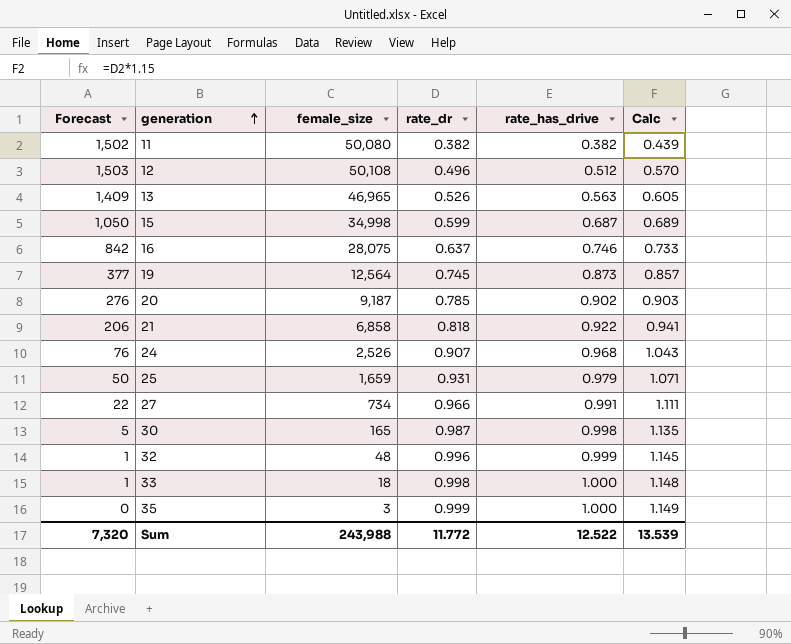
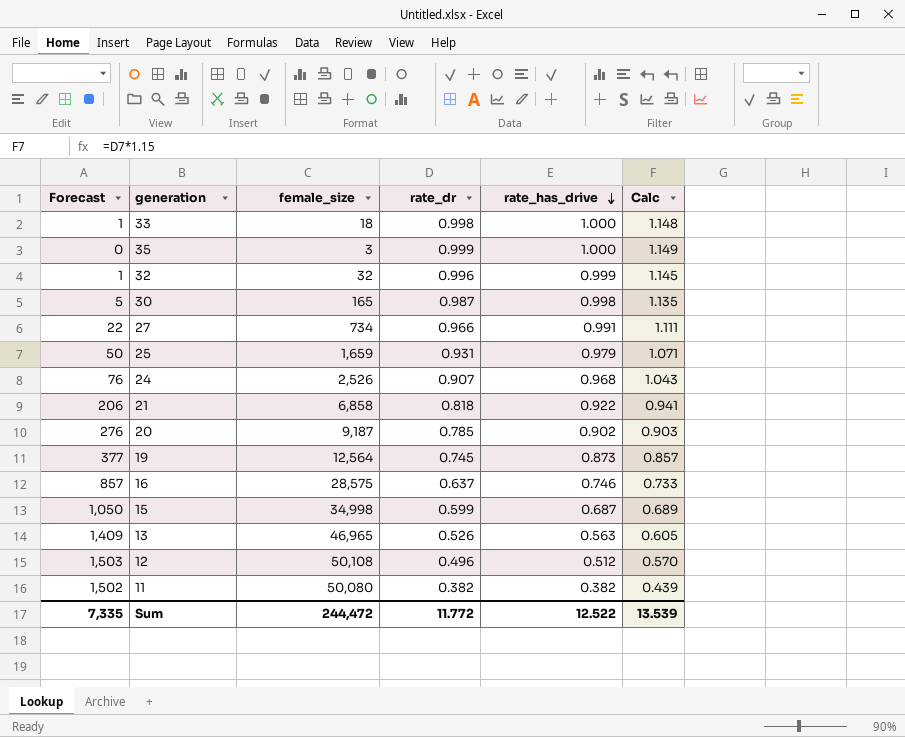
row order: generation ascending -> rate_has_drive descending
32 | female_size: 48 -> 32
16 | Forecast: 842 -> 857
16 | female_size: 28,075 -> 28,575
Sum | Forecast: 7,320 -> 7,335
Sum | female_size: 243,988 -> 244,472

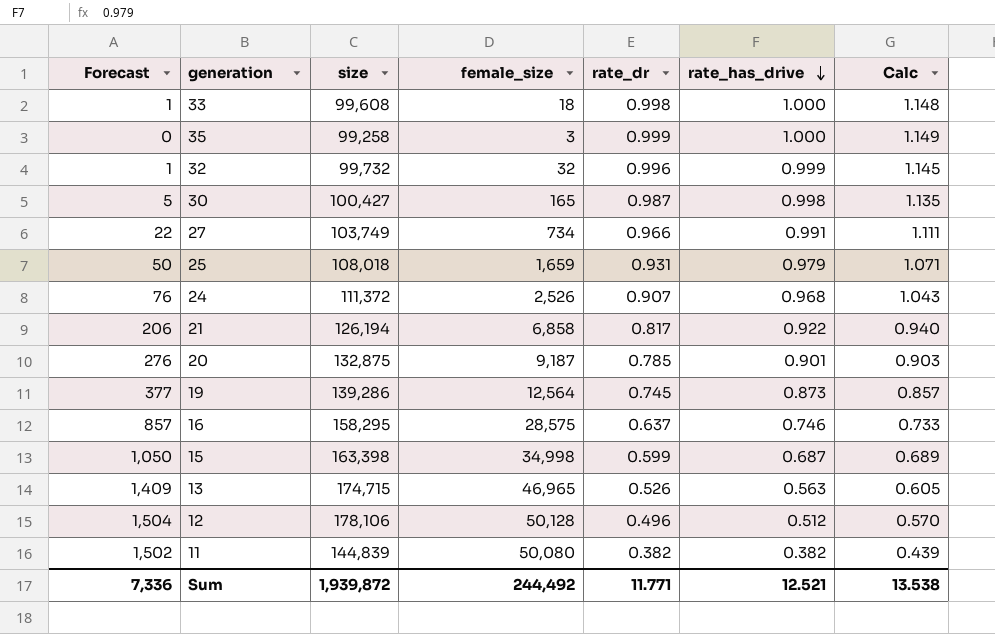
column size | position: none -> 3
21 | rate_dr: 0.818 -> 0.817
21 | Calc: 0.941 -> 0.940
20 | rate_has_drive: 0.902 -> 0.901
12 | Forecast: 1,503 -> 1,504
12 | female_size: 50,108 -> 50,128
Sum | Forecast: 7,335 -> 7,336
Sum | female_size: 244,472 -> 244,492
Sum | rate_dr: 11.772 -> 11.771
Sum | rate_has_drive: 12.522 -> 12.521
Sum | Calc: 13.539 -> 13.538

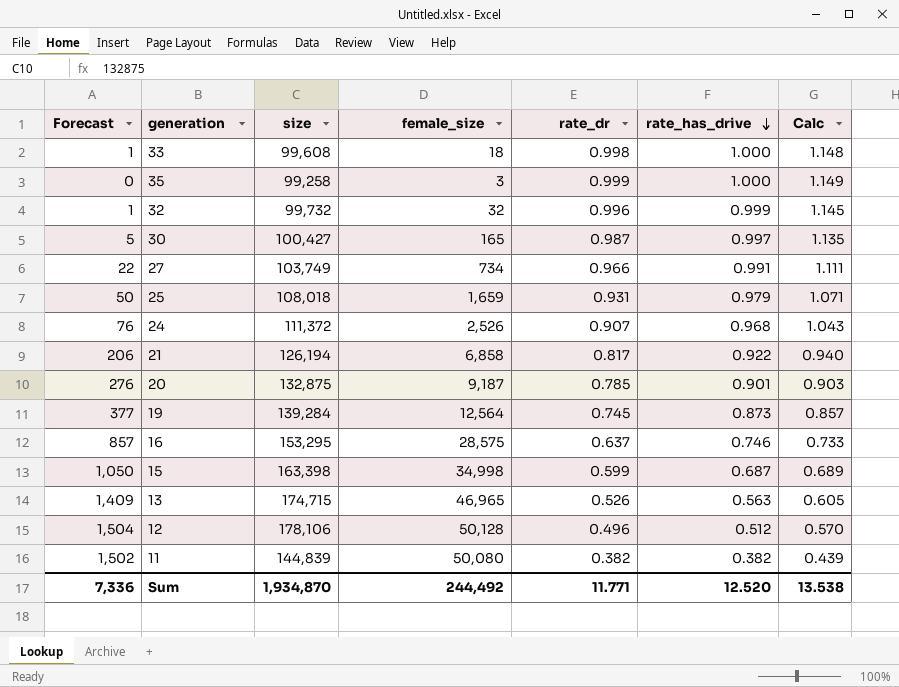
30 | rate_has_drive: 0.998 -> 0.997
19 | size: 139,286 -> 139,284
16 | size: 158,295 -> 153,295
Sum | size: 1,939,872 -> 1,934,870
Sum | rate_has_drive: 12.521 -> 12.520

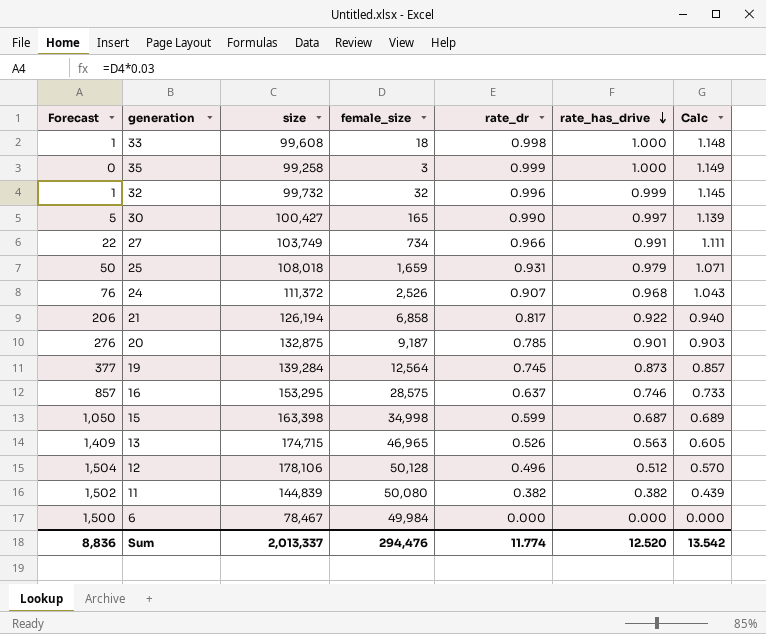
30 | rate_dr: 0.987 -> 0.990
30 | Calc: 1.135 -> 1.139
row 6: none -> 1,500 | 78,467 | 49,984 | 0.000 | 0.000 | 0.000
Sum | Forecast: 7,336 -> 8,836
Sum | size: 1,934,870 -> 2,013,337
Sum | female_size: 244,492 -> 294,476
Sum | rate_dr: 11.771 -> 11.774
Sum | Calc: 13.538 -> 13.542

